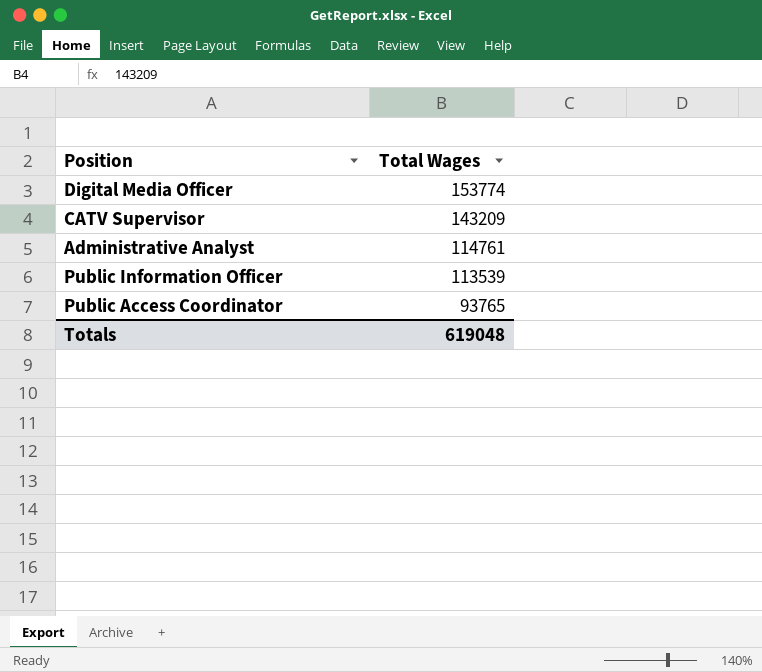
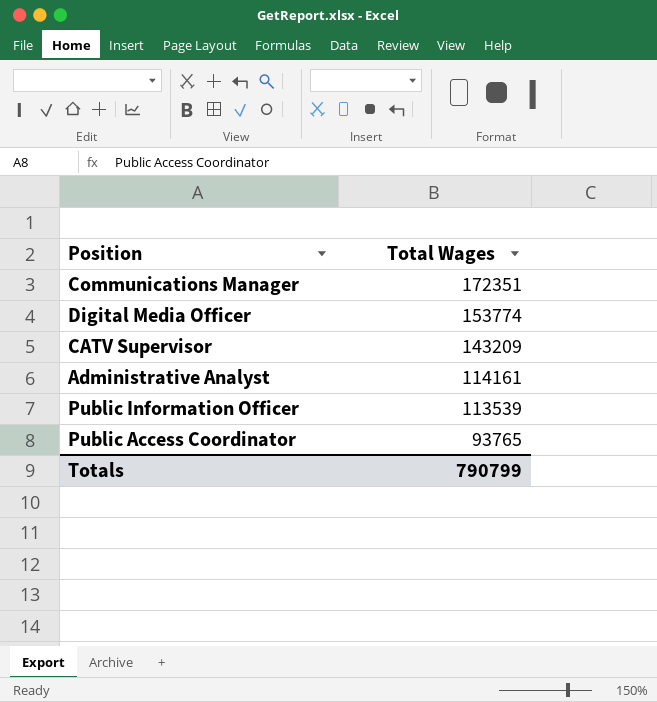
row Communications Manager: none -> 172351
Administrative Analyst | Total Wages: 114761 -> 114161
Totals | Total Wages: 619048 -> 790799

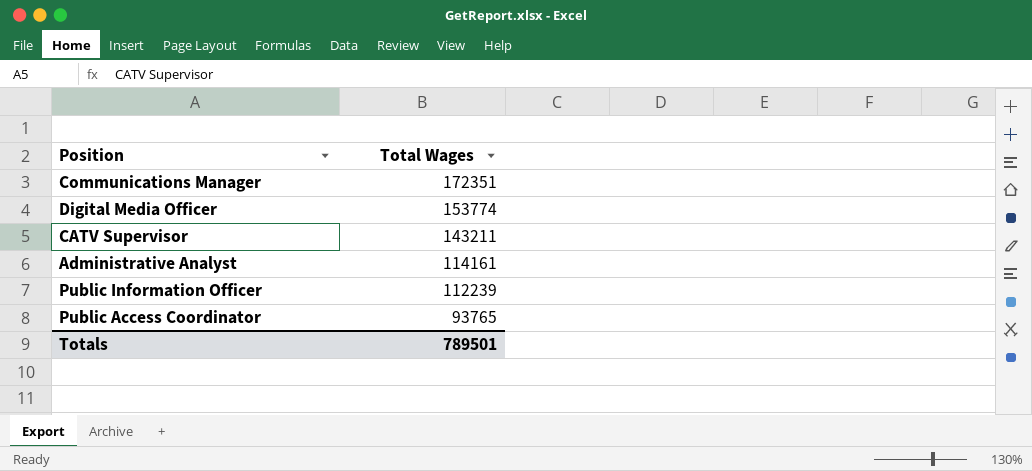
CATV Supervisor | Total Wages: 143209 -> 143211
Public Information Officer | Total Wages: 113539 -> 112239
Totals | Total Wages: 790799 -> 789501

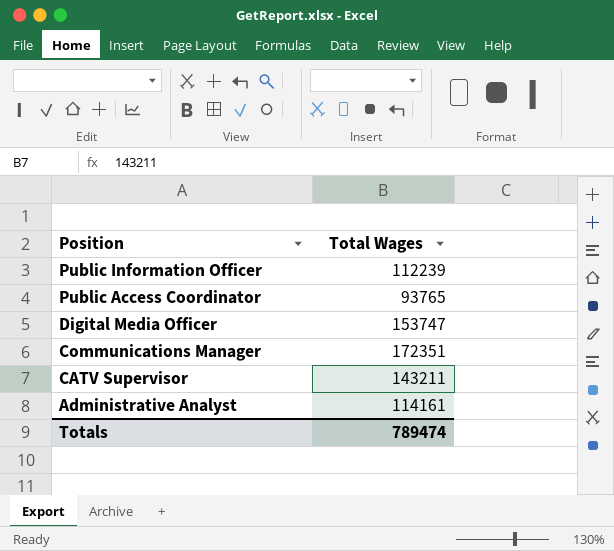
row order: Total Wages descending -> Position descending
Digital Media Officer | Total Wages: 153774 -> 153747
Totals | Total Wages: 789501 -> 789474

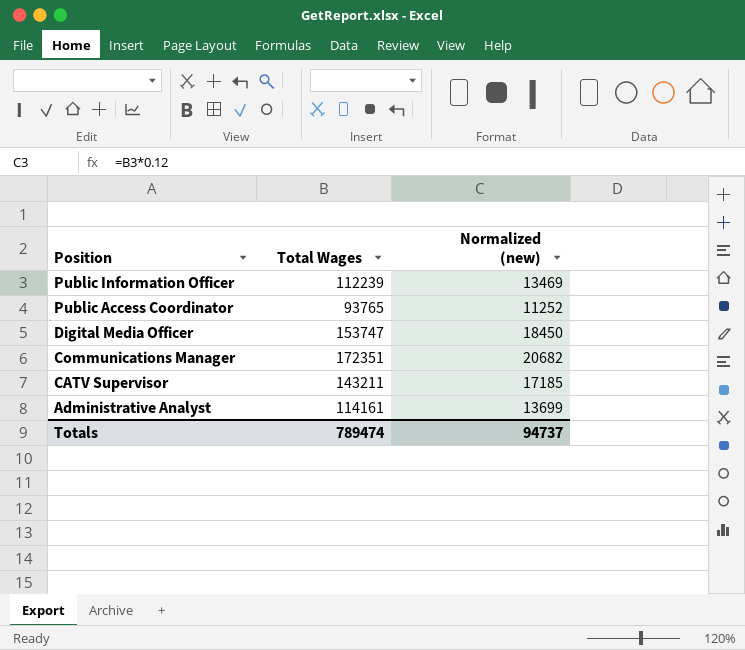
column Normalized (new) | formula: none -> [Total Wages] * 0.12

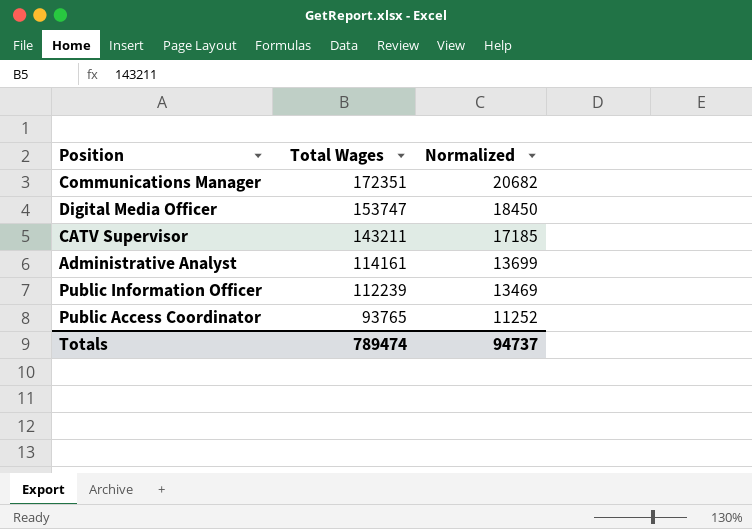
row order: Position descending -> Total Wages descending
column name: Normalized (new) -> Normalized

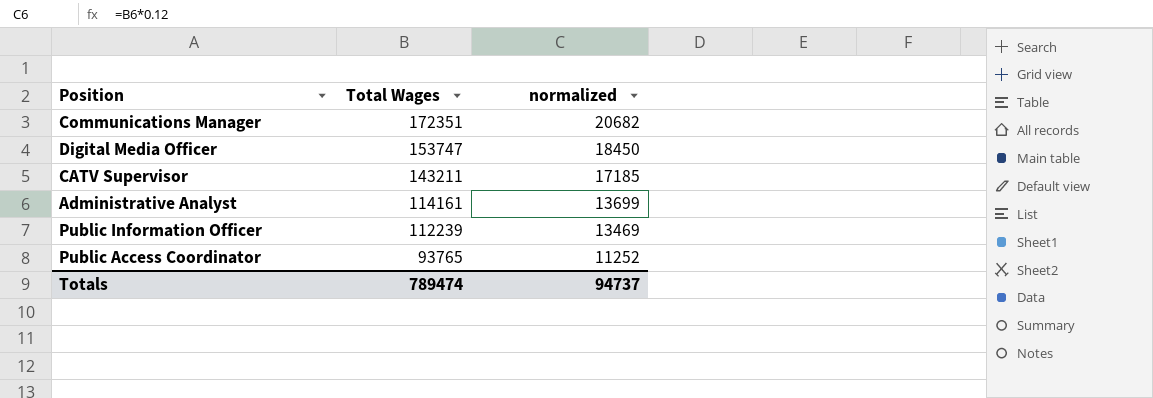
column name: Normalized -> normalized

